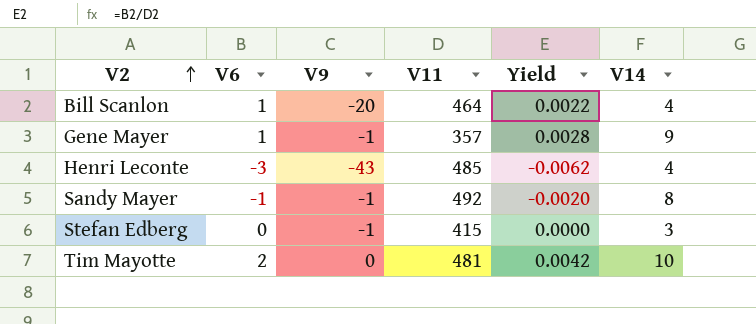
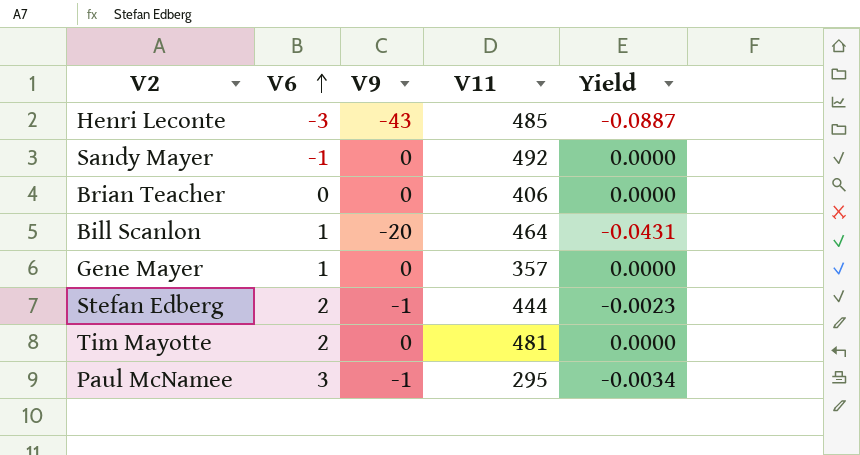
row order: V2 ascending -> V6 ascending
column V14 | position: 6 -> none
column Yield | formula: [V6] / [V11] -> [V9] / [V11]
Sandy Mayer | V9: -1 -> 0
row Brian Teacher: none -> 0 | 0 | 406 | 0.0000
Gene Mayer | V9: -1 -> 0
Stefan Edberg | V6: 0 -> 2
Stefan Edberg | V11: 415 -> 444
row Paul McNamee: none -> 3 | -1 | 295 | -0.0034

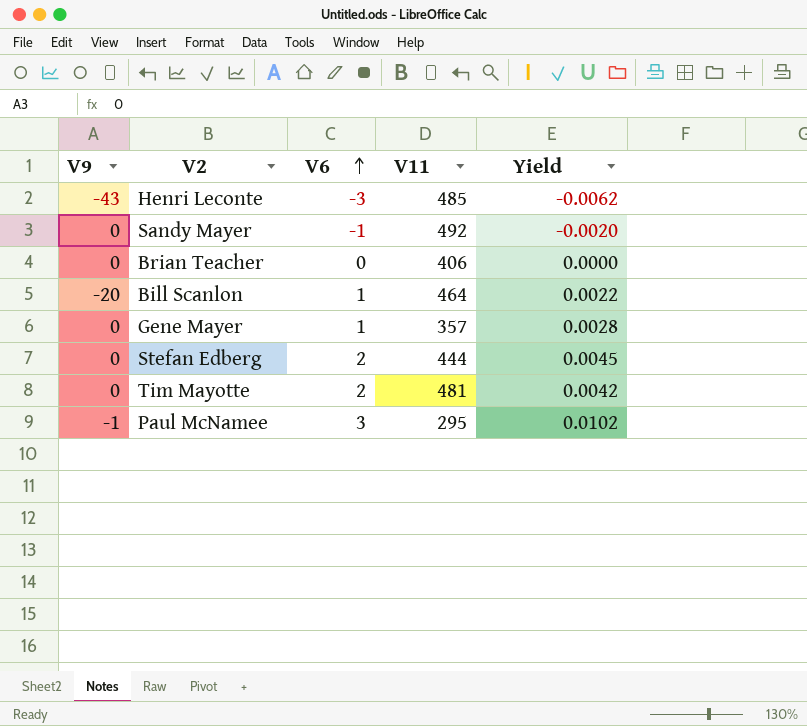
column V9 | position: 3 -> 1
column Yield | formula: [V9] / [V11] -> [V6] / [V11]
Stefan Edberg | V9: -1 -> 0

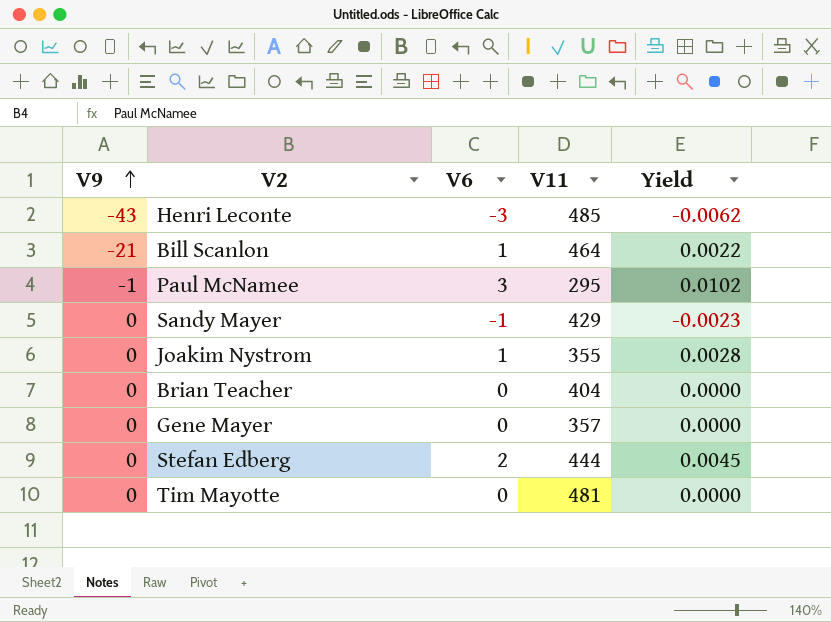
row order: V6 ascending -> V9 ascending
Bill Scanlon | V9: -20 -> -21
Sandy Mayer | V11: 492 -> 429
Sandy Mayer | Yield: -0.0020 -> -0.0023
row Joakim Nystrom: none -> 0 | 1 | 355 | 0.0028
Brian Teacher | V11: 406 -> 404
Gene Mayer | V6: 1 -> 0
Gene Mayer | Yield: 0.0028 -> 0.0000
Tim Mayotte | V6: 2 -> 0
Tim Mayotte | Yield: 0.0042 -> 0.0000

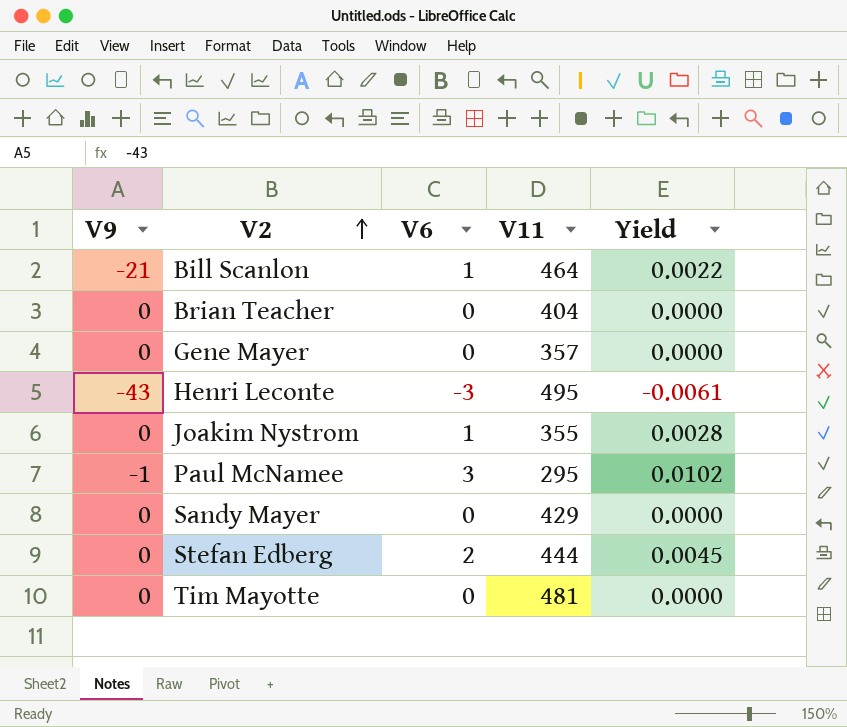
row order: V9 ascending -> V2 ascending
Henri Leconte | V11: 485 -> 495
Henri Leconte | Yield: -0.0062 -> -0.0061
Sandy Mayer | V6: -1 -> 0
Sandy Mayer | Yield: -0.0023 -> 0.0000

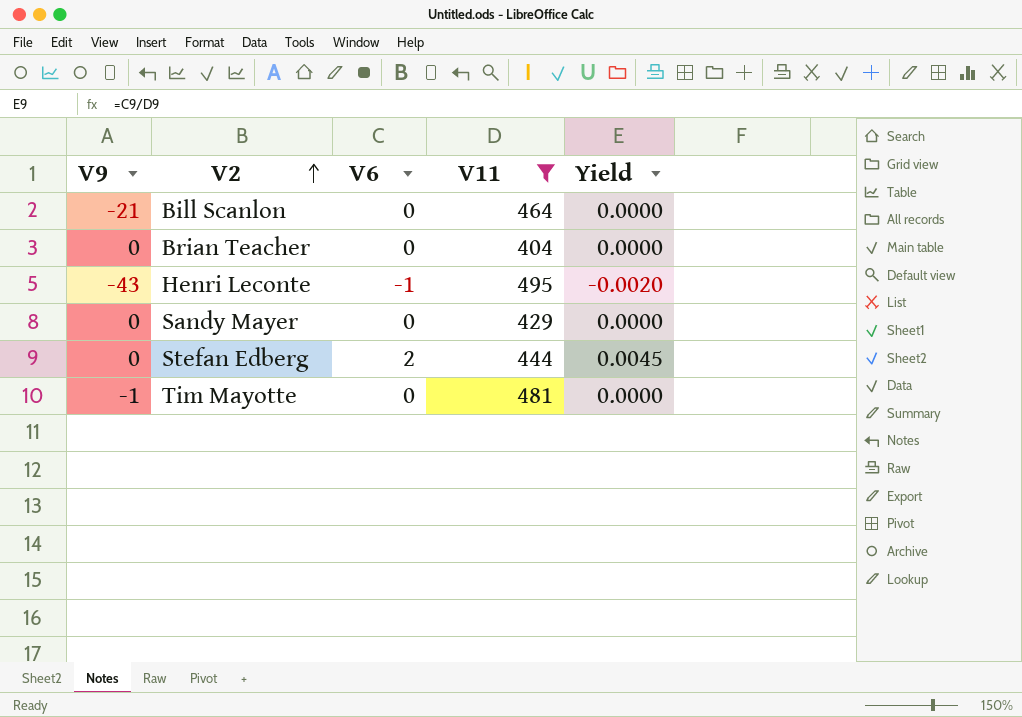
filter: none -> V11 >= 404
Bill Scanlon | V6: 1 -> 0
Bill Scanlon | Yield: 0.0022 -> 0.0000
Henri Leconte | V6: -3 -> -1
Henri Leconte | Yield: -0.0061 -> -0.0020
Tim Mayotte | V9: 0 -> -1

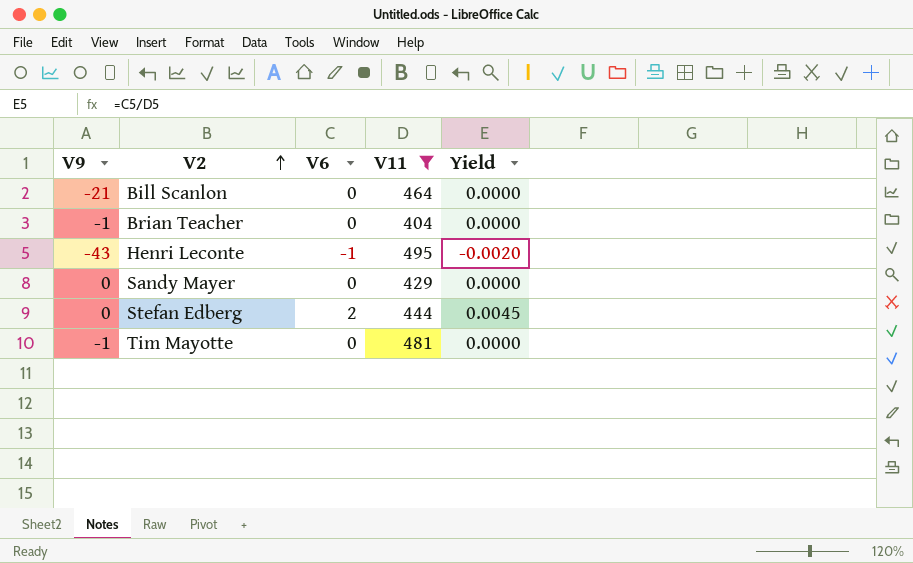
Brian Teacher | V9: 0 -> -1

